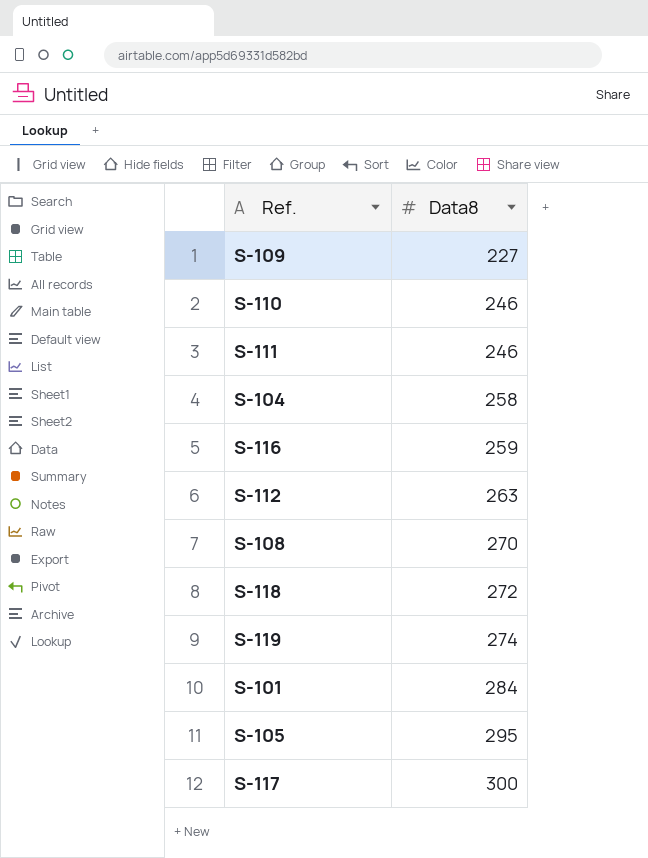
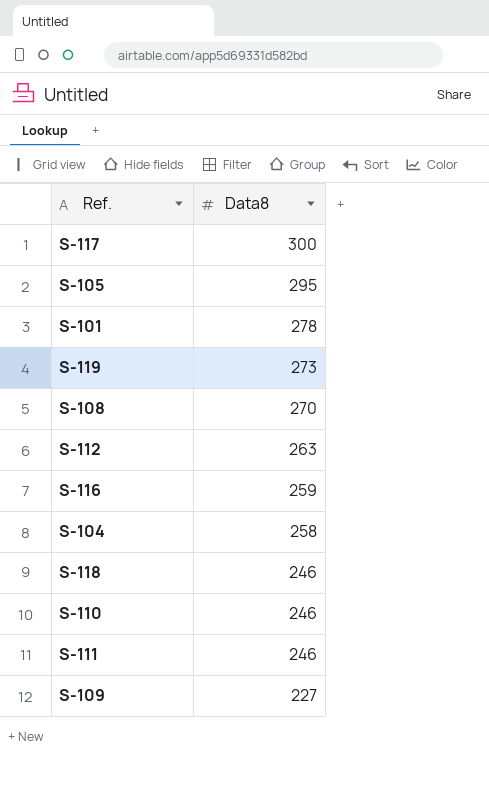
row order: Data8 ascending -> Data8 descending
S-101 | Data8: 284 -> 278
S-119 | Data8: 274 -> 273
S-118 | Data8: 272 -> 246

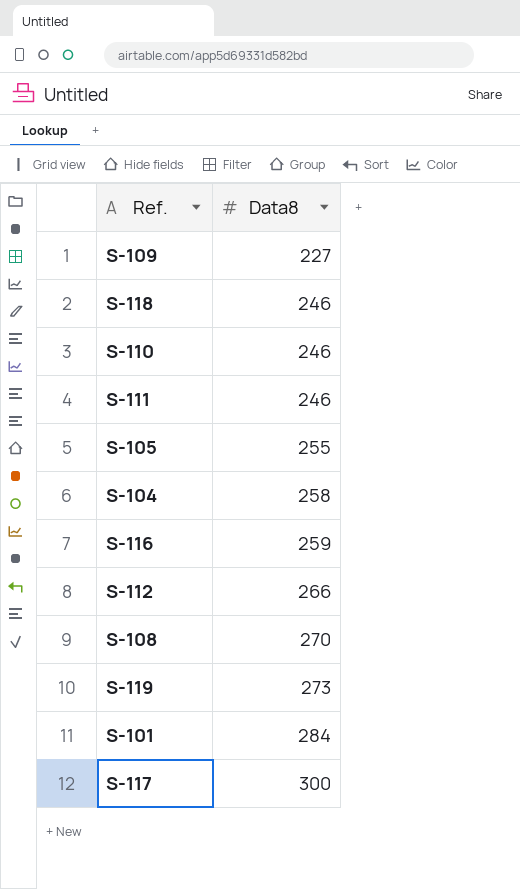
row order: Data8 descending -> Data8 ascending
S-105 | Data8: 295 -> 255
S-112 | Data8: 263 -> 266
S-101 | Data8: 278 -> 284

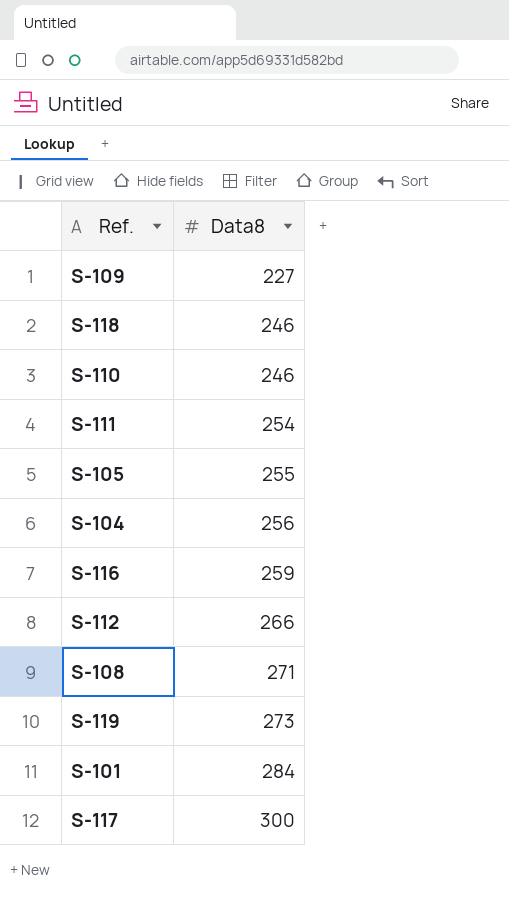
S-111 | Data8: 246 -> 254
S-104 | Data8: 258 -> 256
S-108 | Data8: 270 -> 271

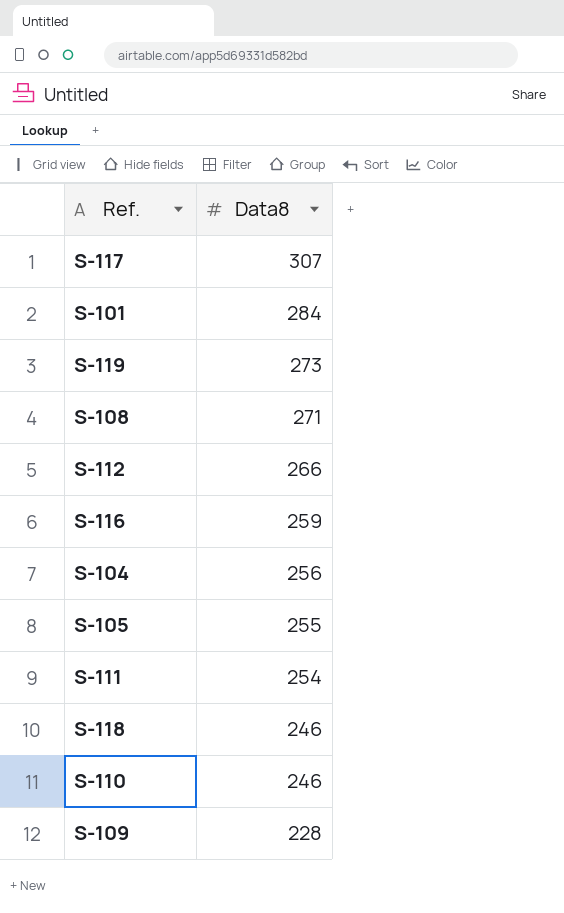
row order: Data8 ascending -> Data8 descending
S-117 | Data8: 300 -> 307
S-109 | Data8: 227 -> 228

